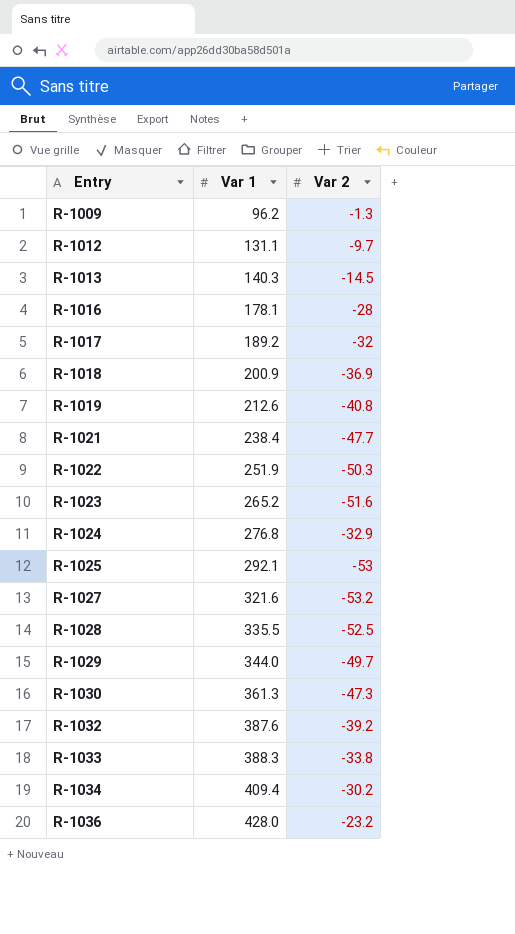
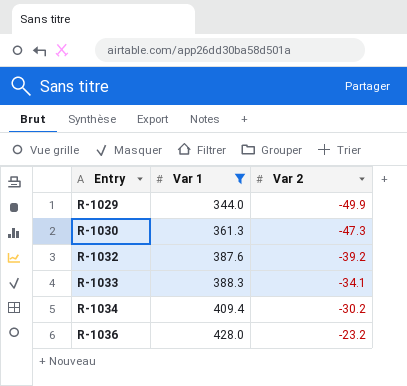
filter: none -> Var 1 >= 344.0
R-1029 | Var 2: -49.7 -> -49.9
R-1033 | Var 2: -33.8 -> -34.1

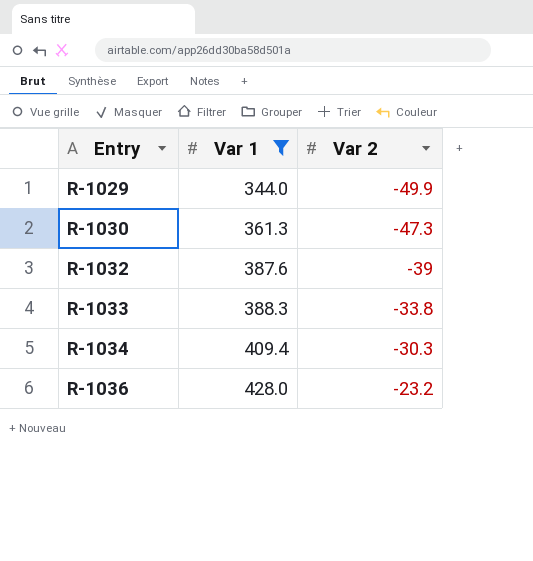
R-1032 | Var 2: -39.2 -> -39
R-1033 | Var 2: -34.1 -> -33.8
R-1034 | Var 2: -30.2 -> -30.3

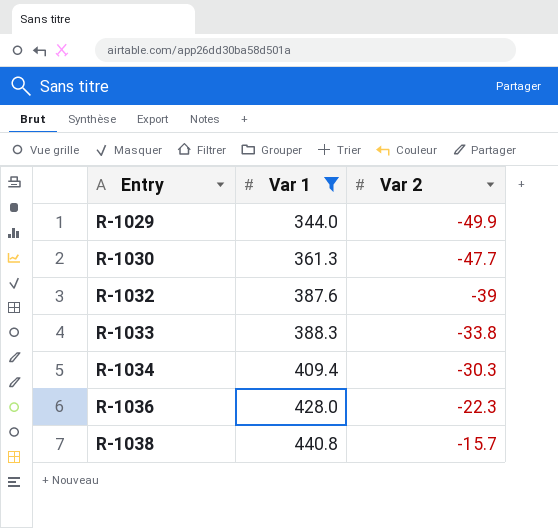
R-1030 | Var 2: -47.3 -> -47.7
R-1036 | Var 2: -23.2 -> -22.3
row R-1038: none -> 440.8 | -15.7

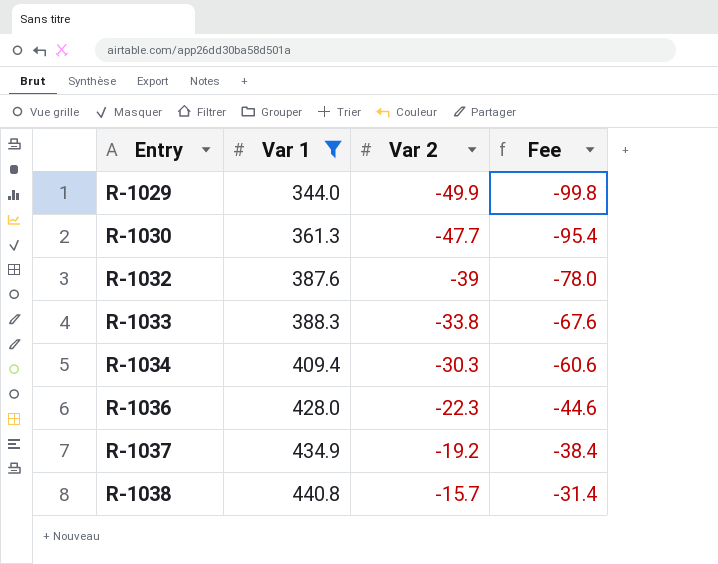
column Fee | formula: none -> [Var 2] * 2
row R-1037: none -> 434.9 | -19.2 | -38.4

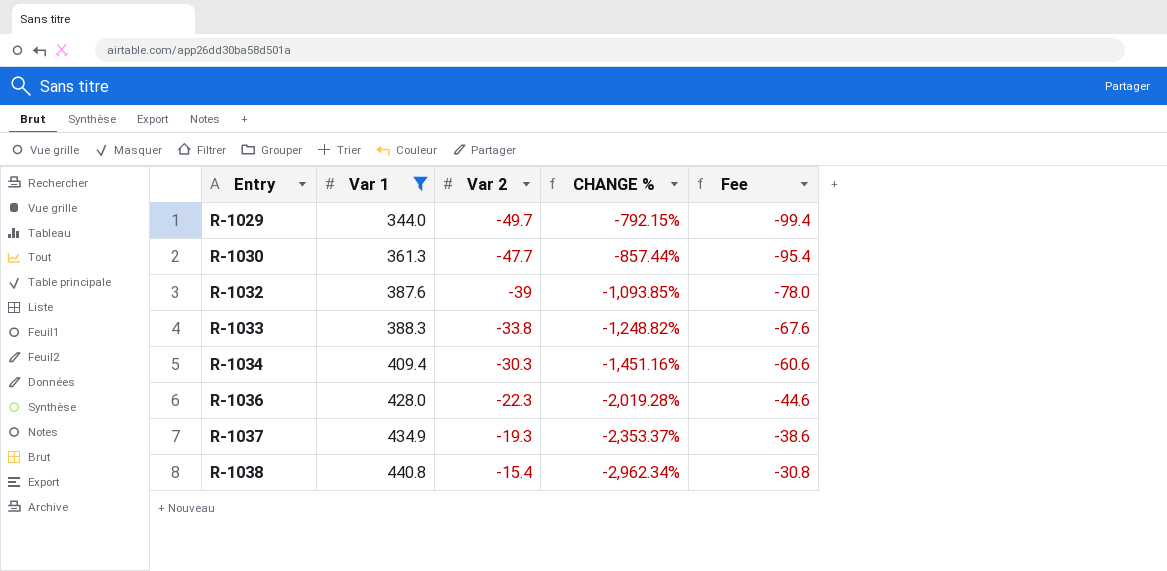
column CHANGE % | formula: none -> ([Var 1] - [Var 2]) / [Var 2]
R-1029 | Var 2: -49.9 -> -49.7
R-1029 | Fee: -99.8 -> -99.4
R-1037 | Var 2: -19.2 -> -19.3
R-1037 | Fee: -38.4 -> -38.6
R-1038 | Var 2: -15.7 -> -15.4
R-1038 | Fee: -31.4 -> -30.8

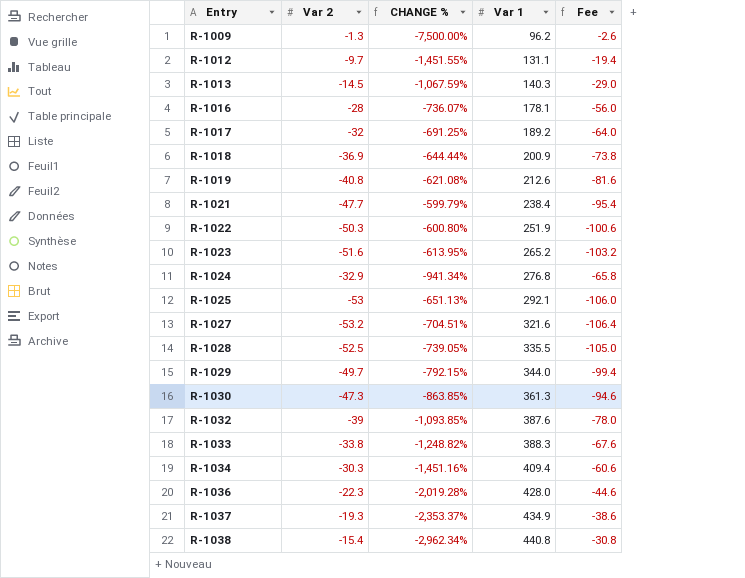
filter: Var 1 >= 344.0 -> none
column Var 1 | position: 2 -> 4
R-1030 | Var 2: -47.7 -> -47.3
R-1030 | CHANGE %: -857.44% -> -863.85%
R-1030 | Fee: -95.4 -> -94.6

